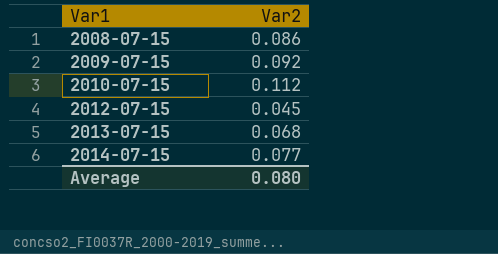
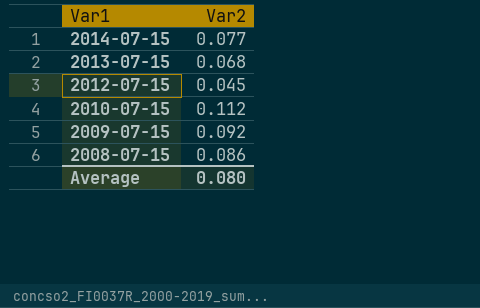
row order: Var1 ascending -> Var1 descending

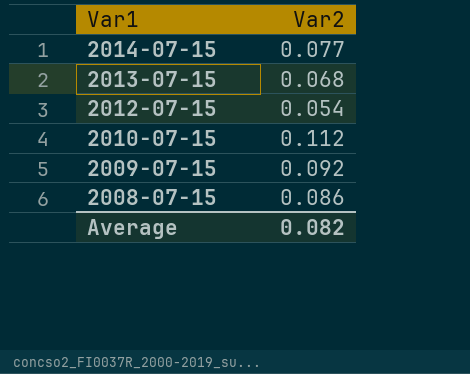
2012-07-15 | Var2: 0.045 -> 0.054
Average | Var2: 0.080 -> 0.082

